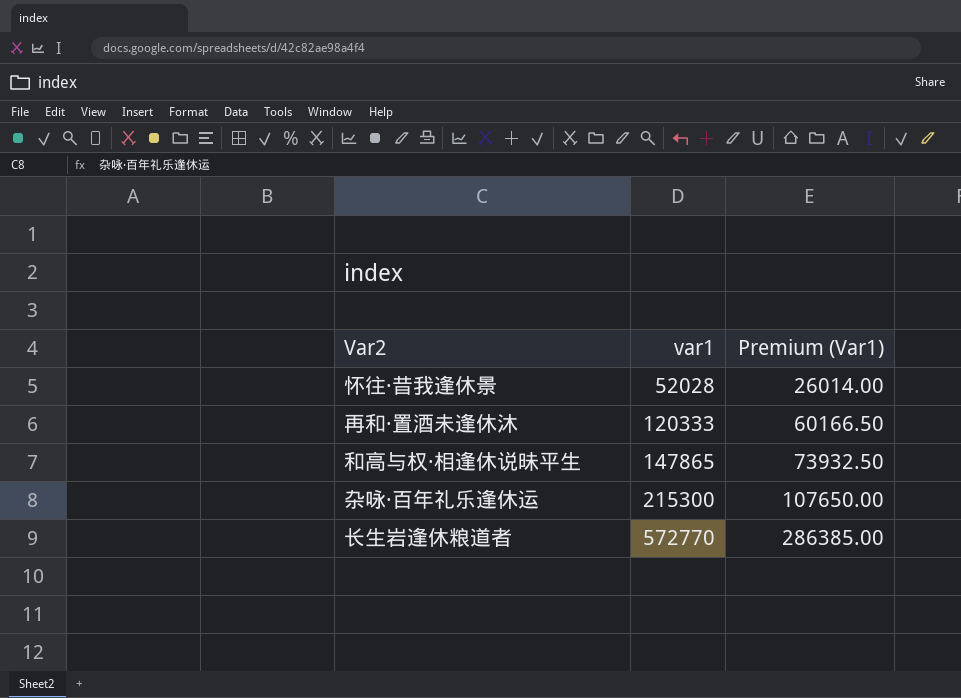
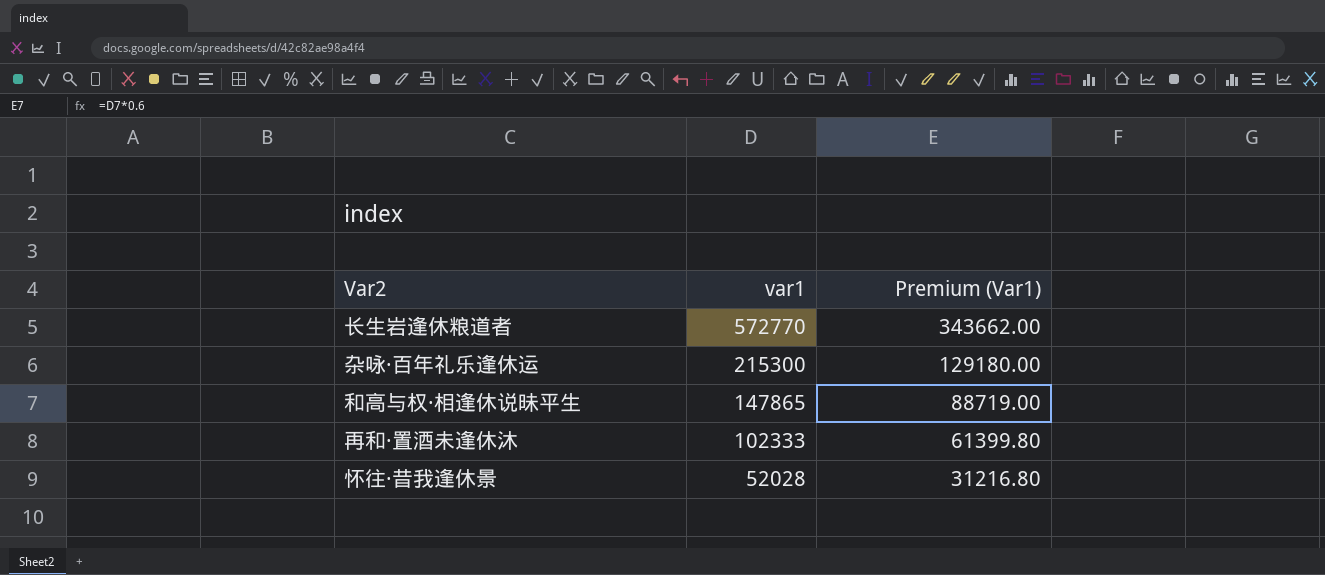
row order: var1 ascending -> var1 descending
column Premium (Var1) | formula: [var1] * 0.5 -> [var1] * 0.6
再和·置酒未逢休沐 | var1: 120333 -> 102333

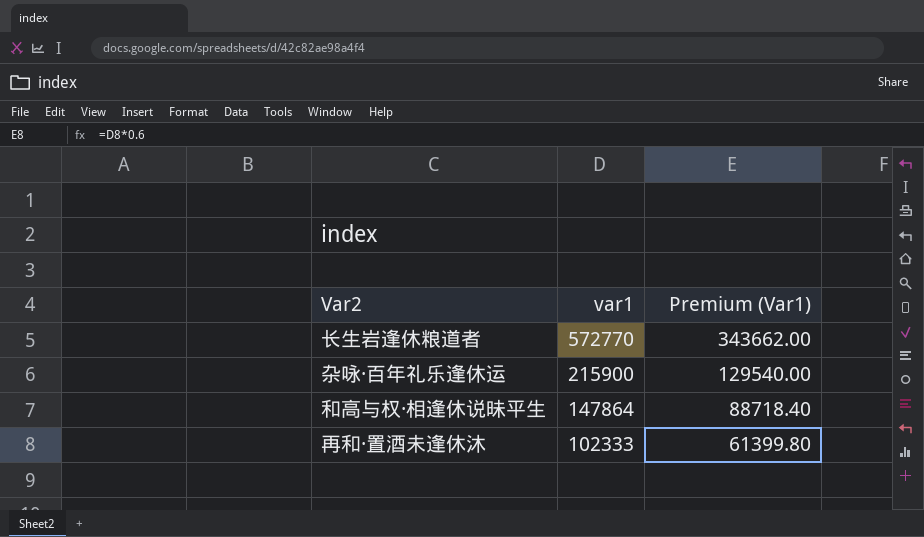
row 怀往·昔我逢休景: 52028 | 31216.80 -> none
杂咏·百年礼乐逢休运 | var1: 215300 -> 215900
杂咏·百年礼乐逢休运 | Premium (Var1): 129180.00 -> 129540.00
和高与权·相逢休说昧平生 | var1: 147865 -> 147864
和高与权·相逢休说昧平生 | Premium (Var1): 88719.00 -> 88718.40

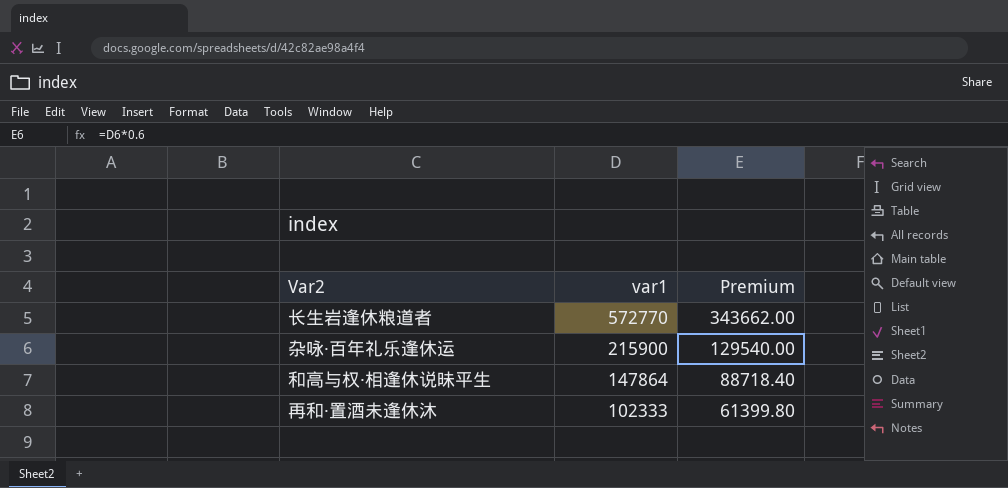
column name: Premium (Var1) -> Premium

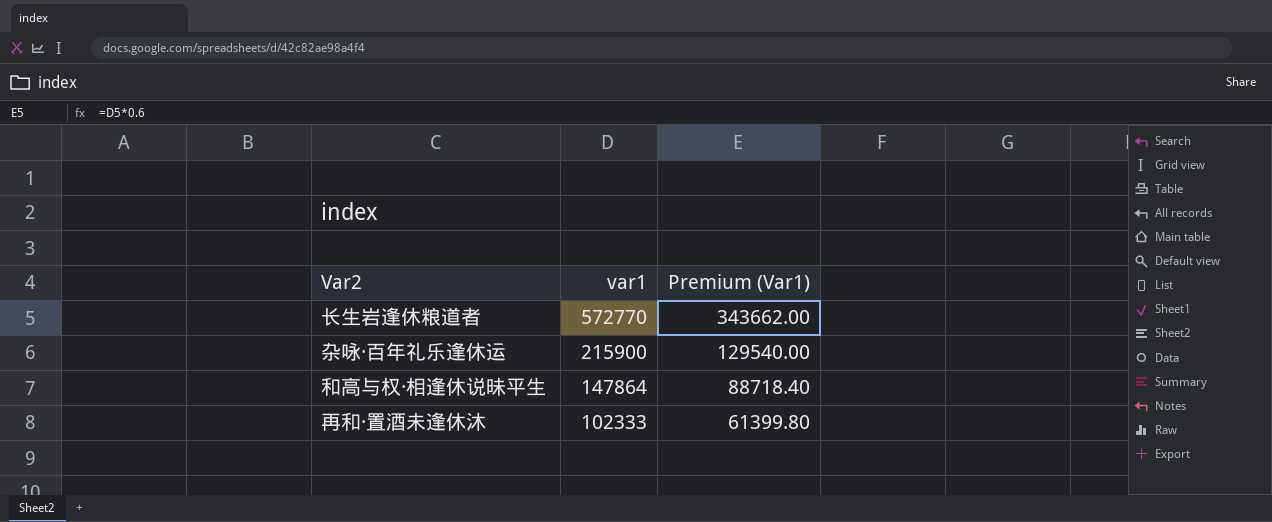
column name: Premium -> Premium (Var1)

